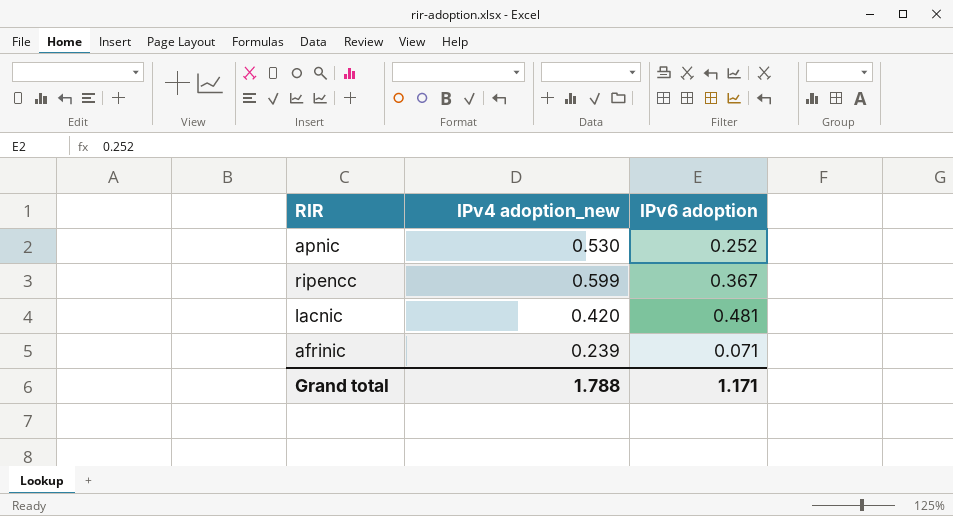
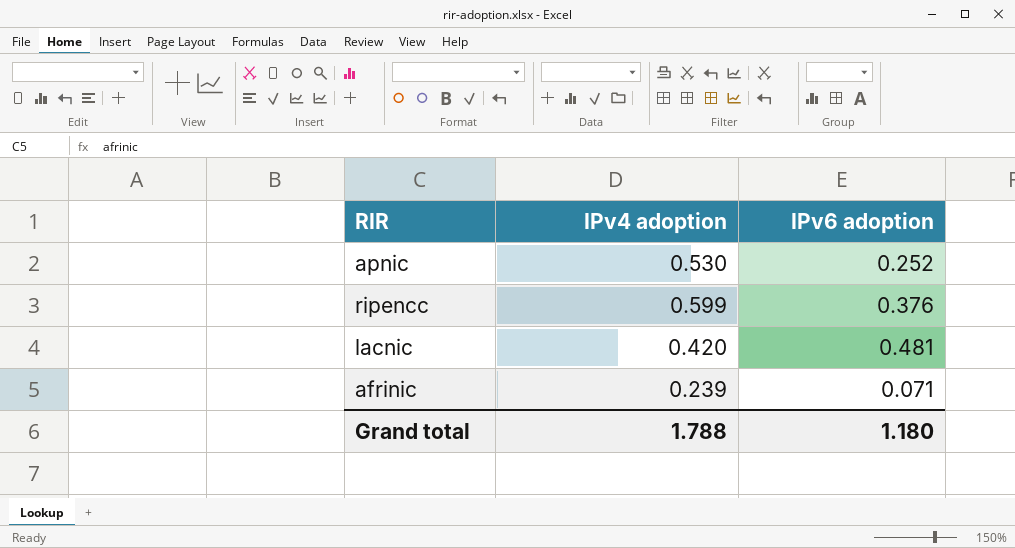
column name: IPv4 adoption_new -> IPv4 adoption
ripencc | IPv6 adoption: 0.367 -> 0.376
Grand total | IPv6 adoption: 1.171 -> 1.180

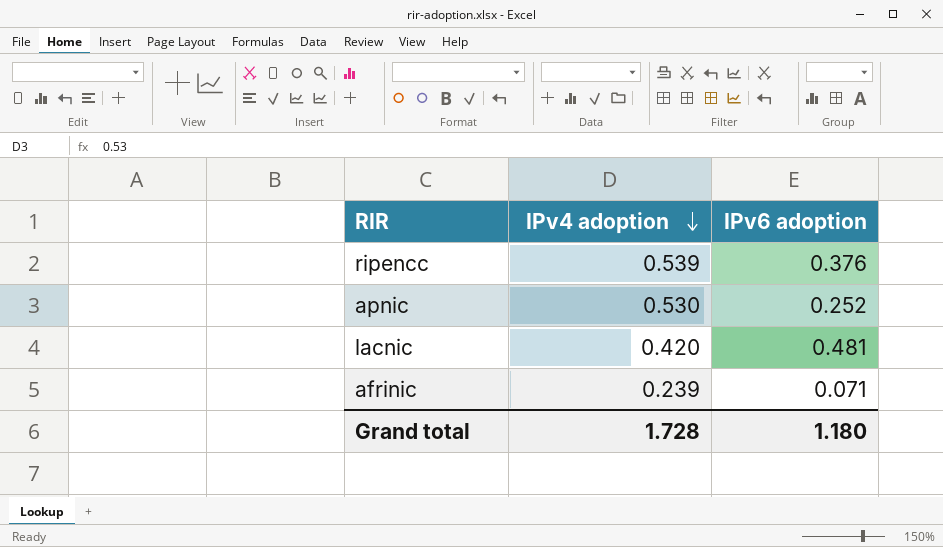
row order: none -> IPv4 adoption descending
ripencc | IPv4 adoption: 0.599 -> 0.539
Grand total | IPv4 adoption: 1.788 -> 1.728

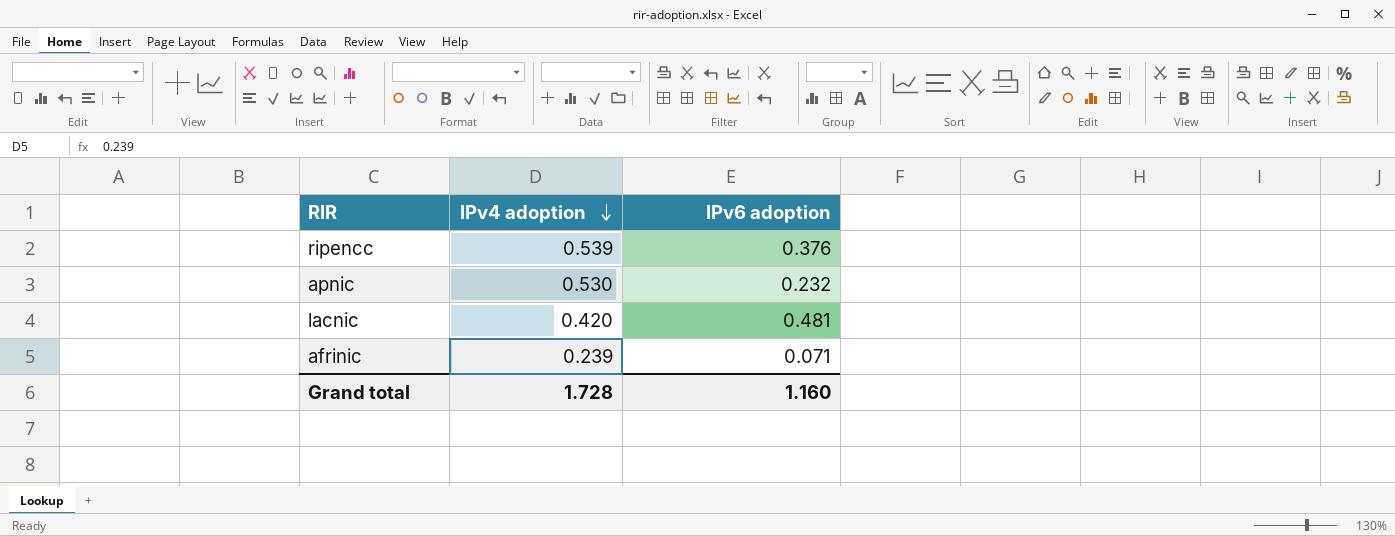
apnic | IPv6 adoption: 0.252 -> 0.232
Grand total | IPv6 adoption: 1.180 -> 1.160

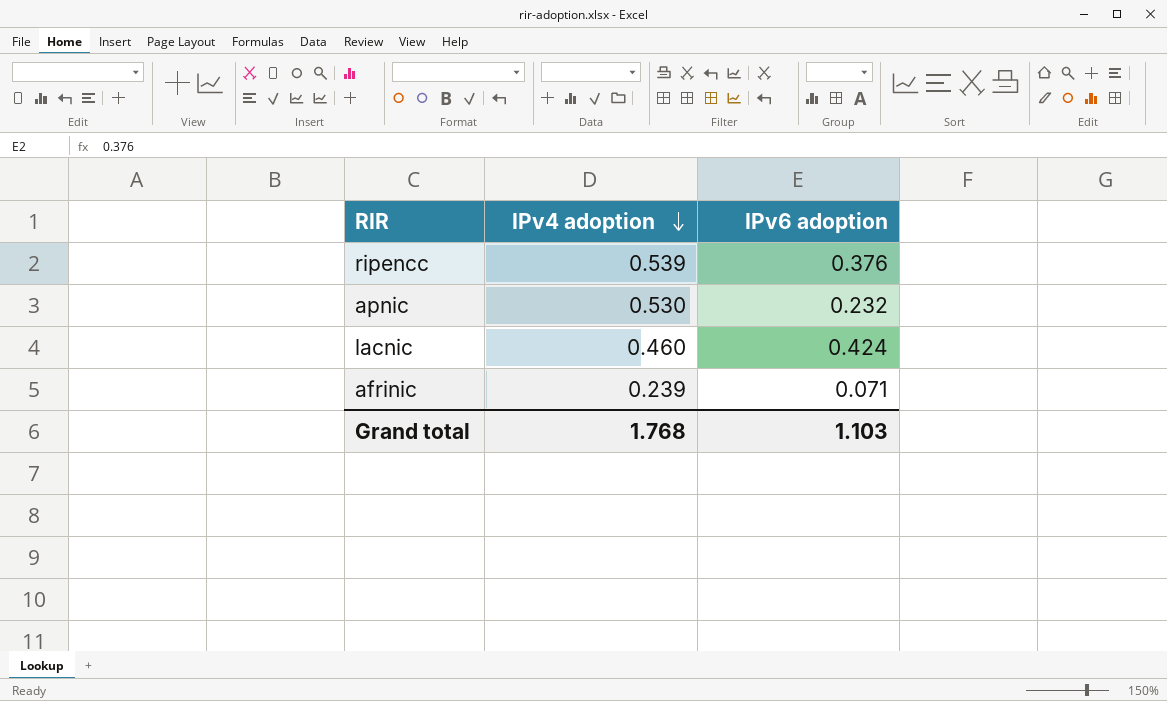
lacnic | IPv4 adoption: 0.420 -> 0.460
lacnic | IPv6 adoption: 0.481 -> 0.424
Grand total | IPv4 adoption: 1.728 -> 1.768
Grand total | IPv6 adoption: 1.160 -> 1.103

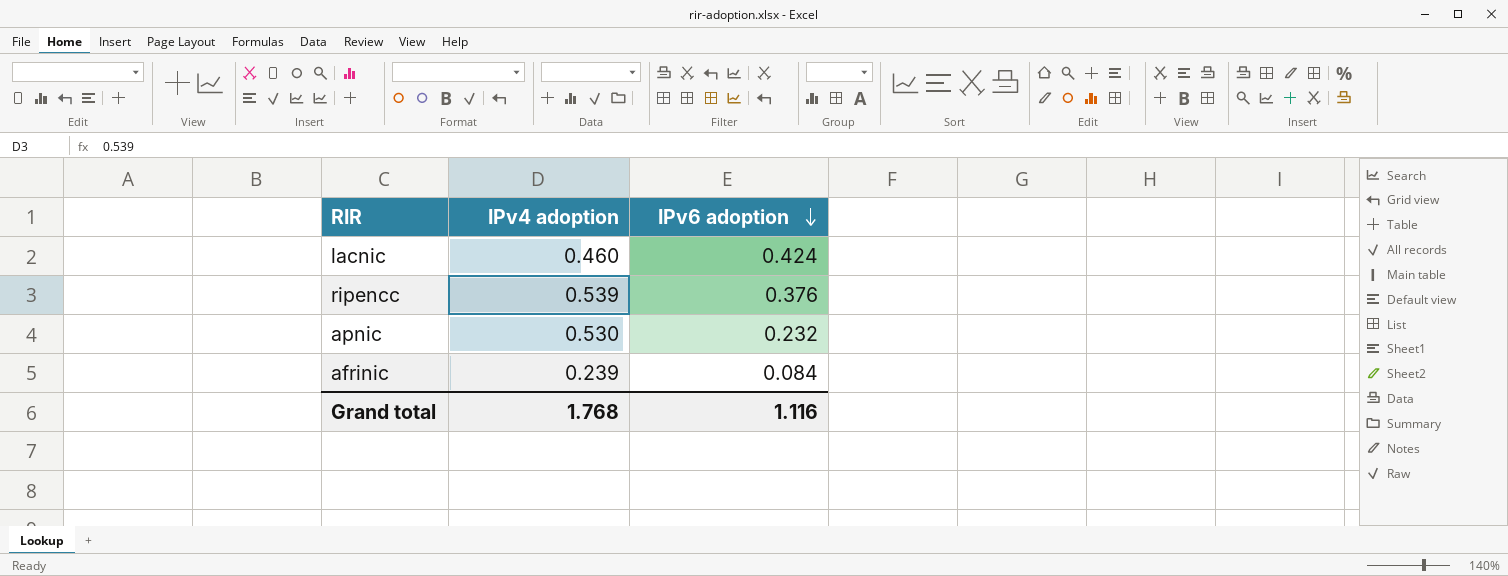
row order: IPv4 adoption descending -> IPv6 adoption descending
afrinic | IPv6 adoption: 0.071 -> 0.084
Grand total | IPv6 adoption: 1.103 -> 1.116

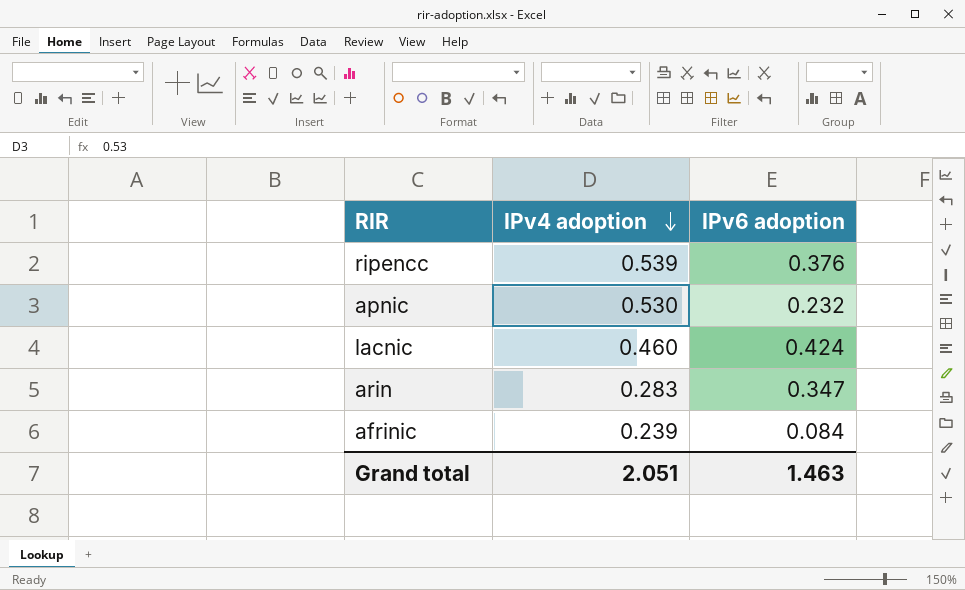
row order: IPv6 adoption descending -> IPv4 adoption descending
row arin: none -> 0.283 | 0.347
Grand total | IPv4 adoption: 1.768 -> 2.051
Grand total | IPv6 adoption: 1.116 -> 1.463

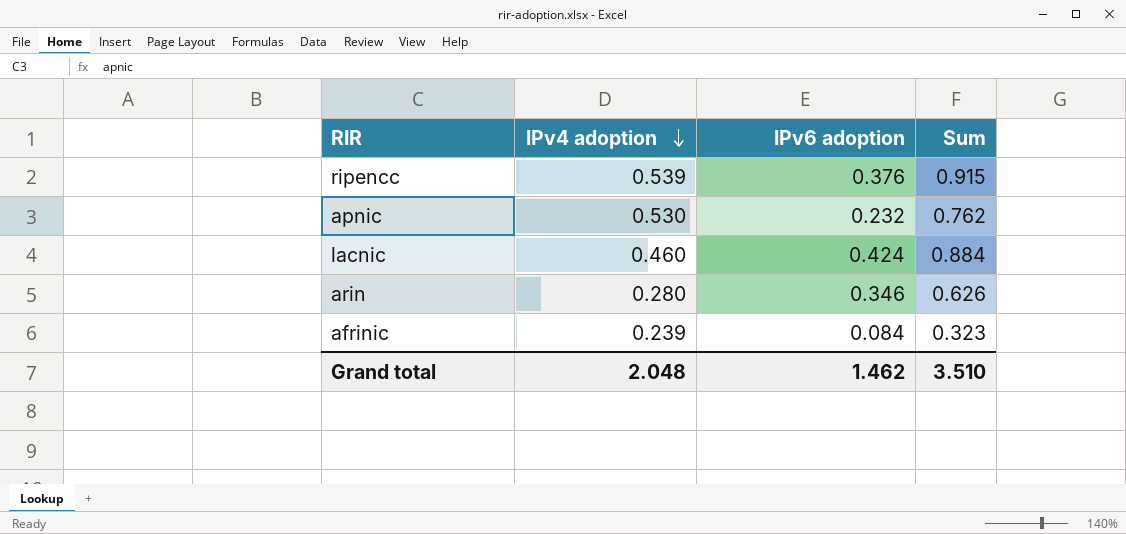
column Sum | formula: none -> [IPv4 adoption] + [IPv6 adoption]
arin | IPv4 adoption: 0.283 -> 0.280
arin | IPv6 adoption: 0.347 -> 0.346
Grand total | IPv4 adoption: 2.051 -> 2.048
Grand total | IPv6 adoption: 1.463 -> 1.462

